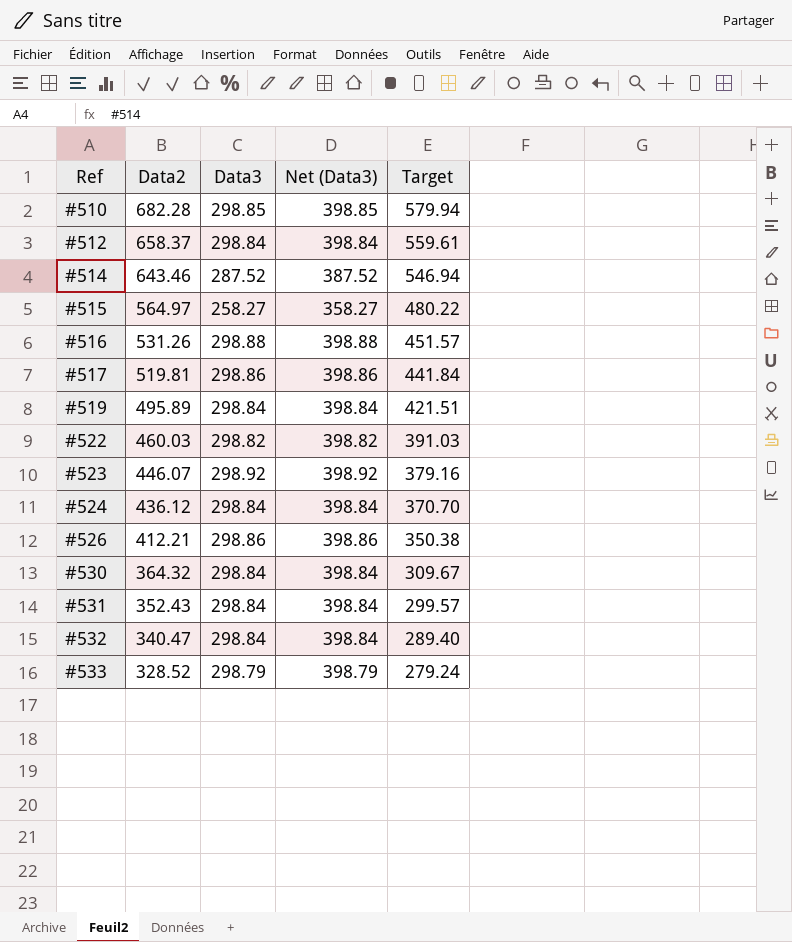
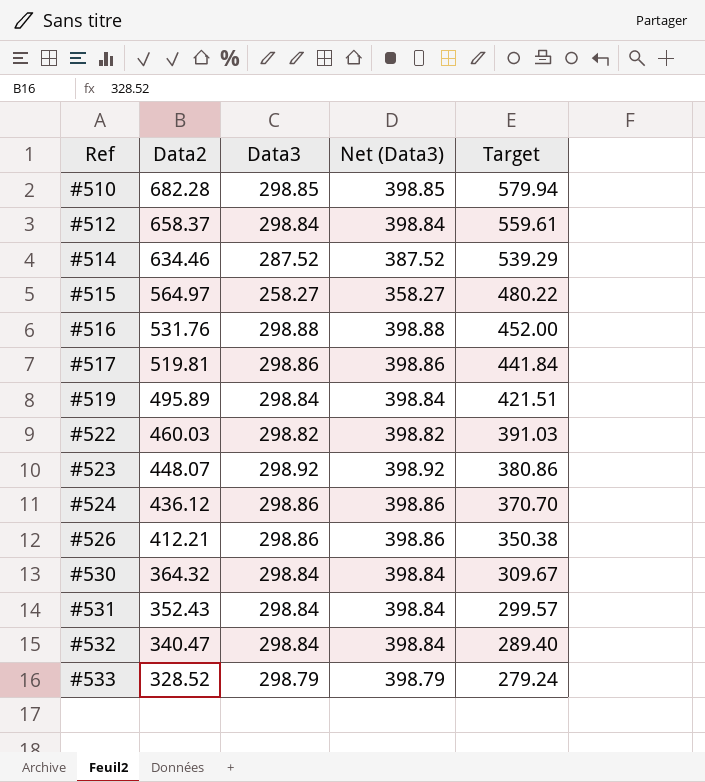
#514 | Data2: 643.46 -> 634.46
#514 | Target: 546.94 -> 539.29
#516 | Data2: 531.26 -> 531.76
#516 | Target: 451.57 -> 452.00
#523 | Data2: 446.07 -> 448.07
#523 | Target: 379.16 -> 380.86
#524 | Data3: 298.84 -> 298.86
#524 | Net (Data3): 398.84 -> 398.86

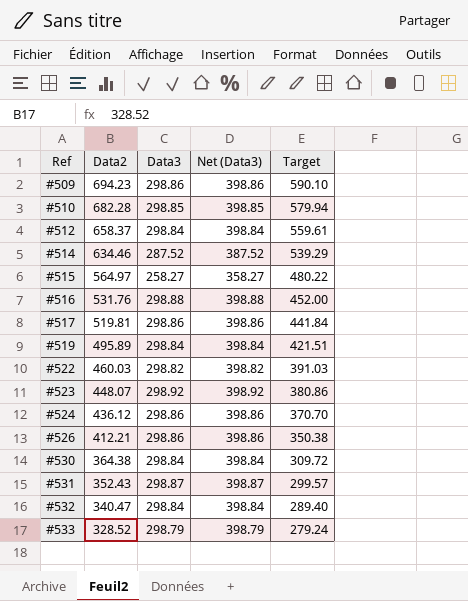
row #509: none -> 694.23 | 298.86 | 398.86 | 590.10
#530 | Data2: 364.32 -> 364.38
#530 | Target: 309.67 -> 309.72
#531 | Data3: 298.84 -> 298.87
#531 | Net (Data3): 398.84 -> 398.87

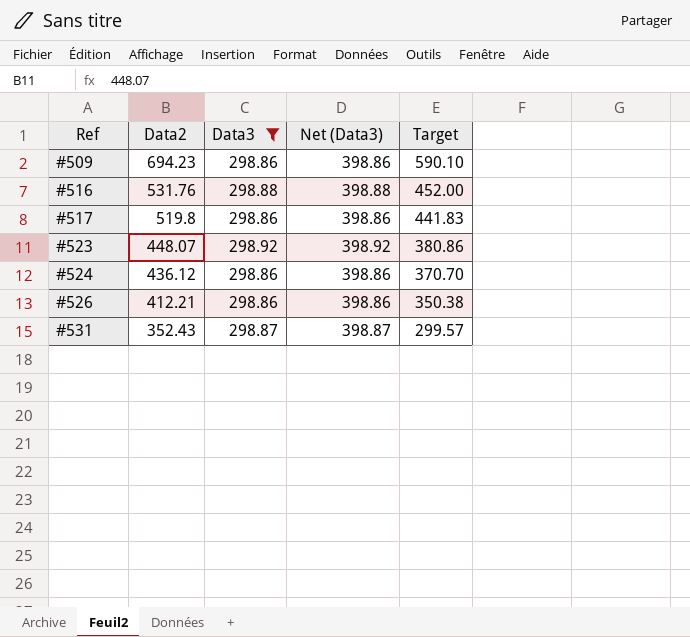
filter: none -> Data3 >= 298.86
#517 | Data2: 519.81 -> 519.8
#517 | Target: 441.84 -> 441.83

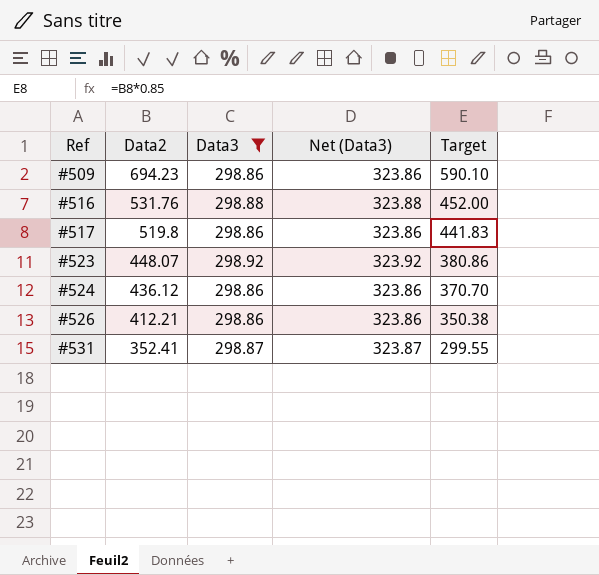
column Net (Data3) | formula: [Data3] + 100 -> [Data3] + 25
#531 | Data2: 352.43 -> 352.41
#531 | Target: 299.57 -> 299.55

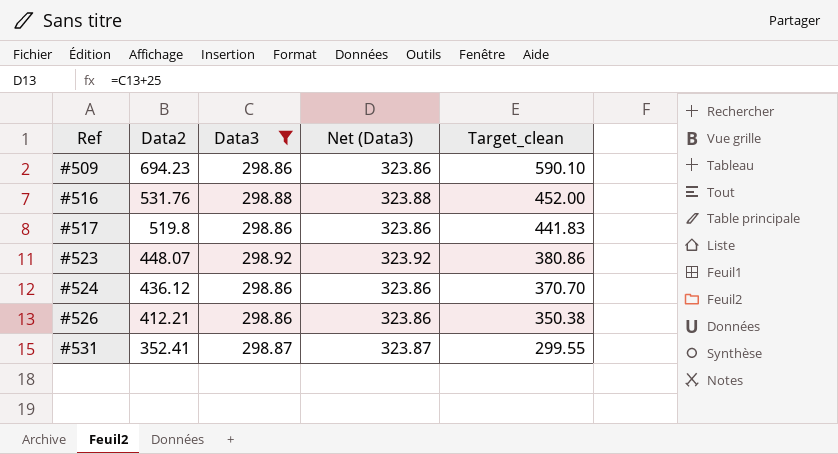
column name: Target -> Target_clean

